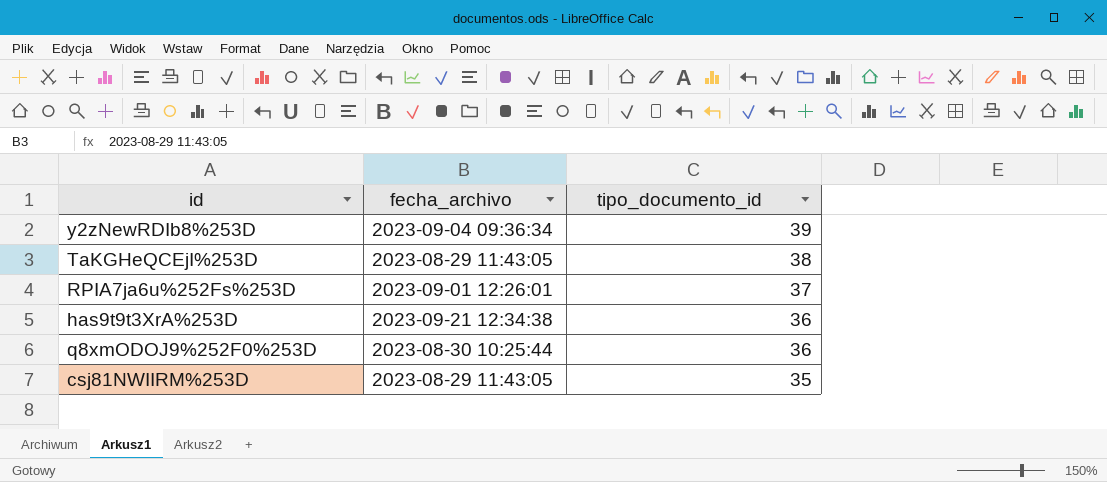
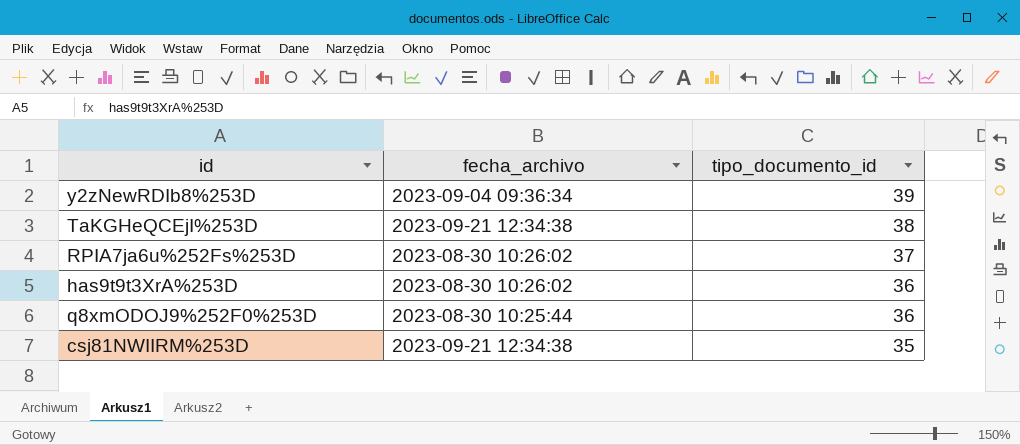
TaKGHeQCEjI%253D | fecha_archivo: 2023-08-29 11:43:05 -> 2023-09-21 12:34:38
RPIA7ja6u%252Fs%253D | fecha_archivo: 2023-09-01 12:26:01 -> 2023-08-30 10:26:02
has9t9t3XrA%253D | fecha_archivo: 2023-09-21 12:34:38 -> 2023-08-30 10:26:02
csj81NWIIRM%253D | fecha_archivo: 2023-08-29 11:43:05 -> 2023-09-21 12:34:38

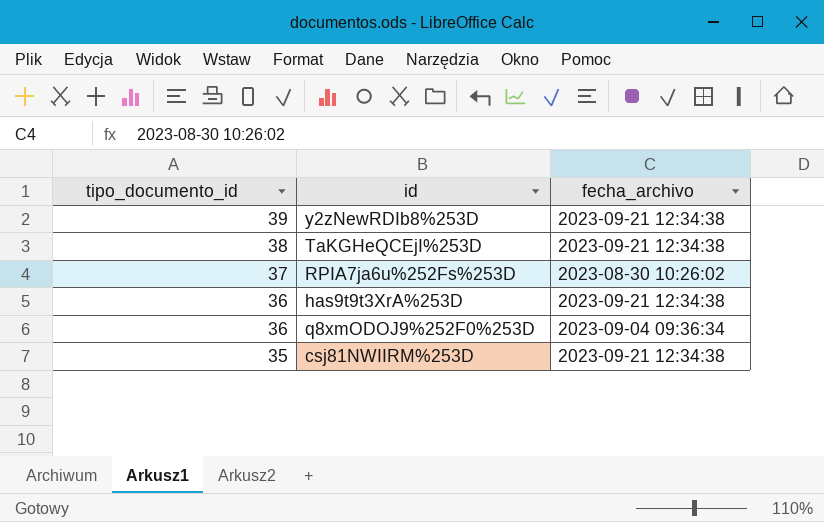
column tipo_documento_id | position: 3 -> 1
y2zNewRDIb8%253D | fecha_archivo: 2023-09-04 09:36:34 -> 2023-09-21 12:34:38
has9t9t3XrA%253D | fecha_archivo: 2023-08-30 10:26:02 -> 2023-09-21 12:34:38
q8xmODOJ9%252F0%253D | fecha_archivo: 2023-08-30 10:25:44 -> 2023-09-04 09:36:34

